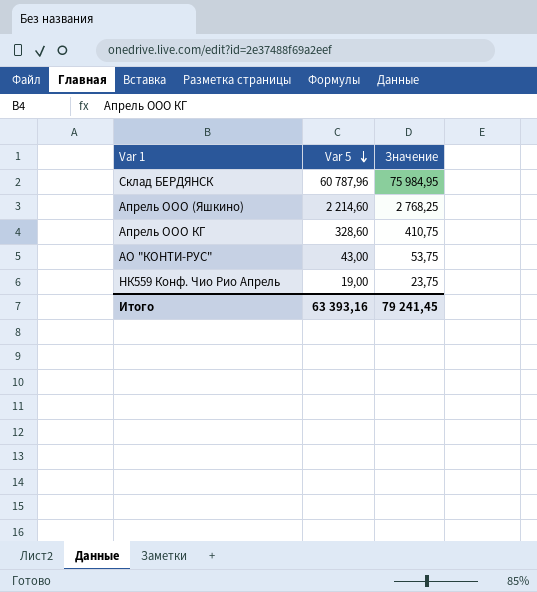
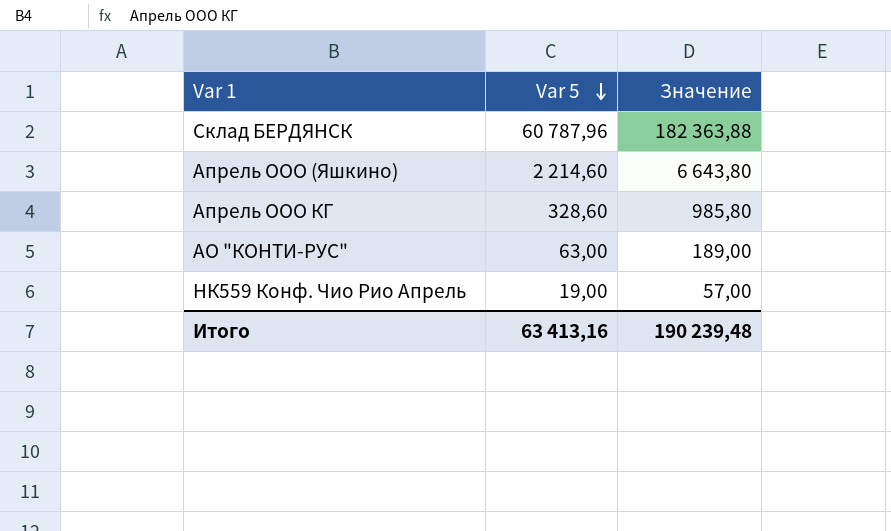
column Значение | formula: [Var 5] * 1,25 -> [Var 5] * 3
АО "КОНТИ-РУС" | Var 5: 43,00 -> 63,00
Итого | Var 5: 63 393,16 -> 63 413,16
Итого | Значение: 79 241,45 -> 190 239,48

